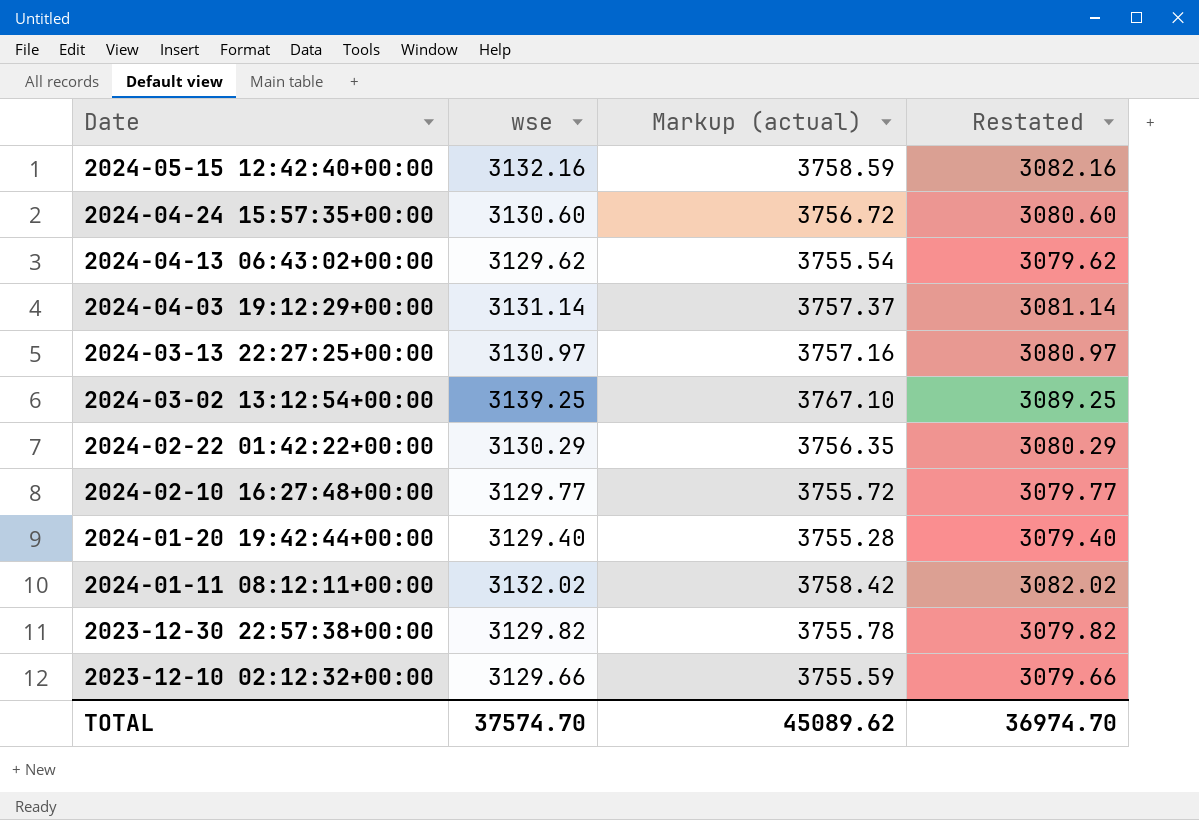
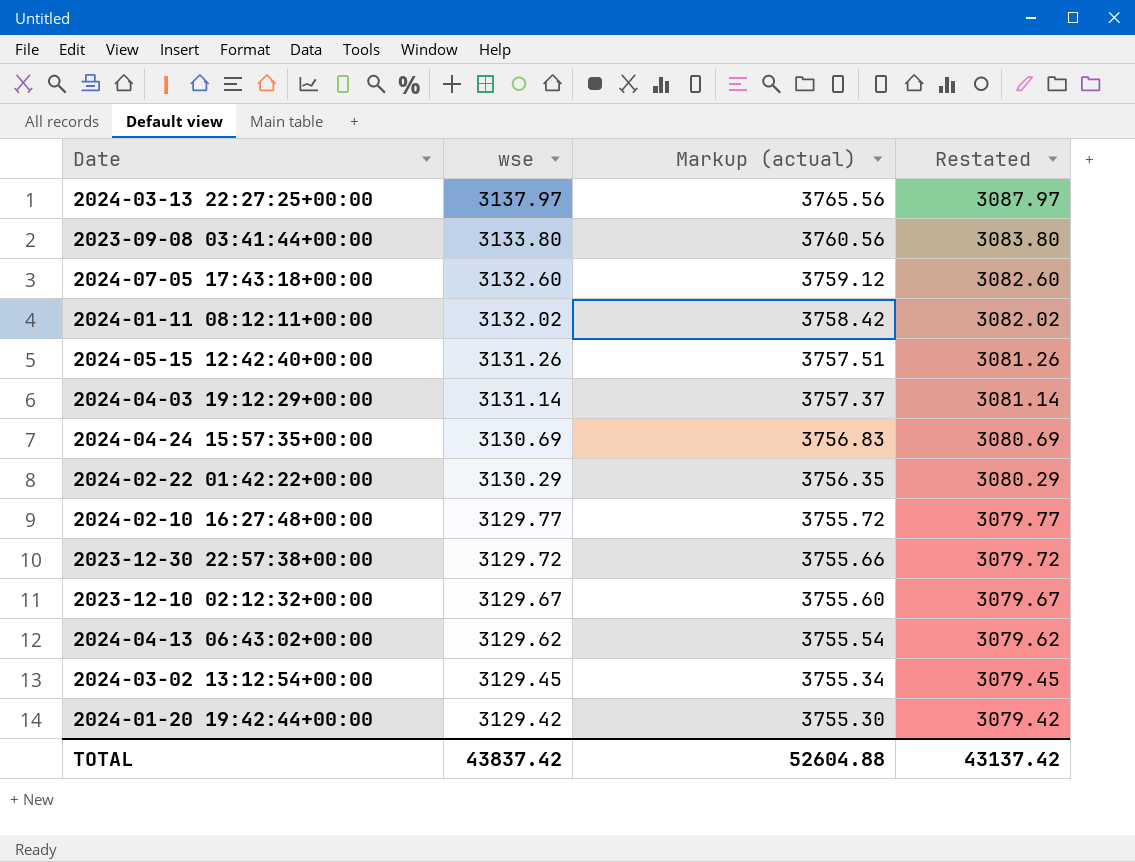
row order: Date descending -> wse descending
2024-03-13 22:27:25+00:00 | wse: 3130.97 -> 3137.97
2024-03-13 22:27:25+00:00 | Markup (actual): 3757.16 -> 3765.56
2024-03-13 22:27:25+00:00 | Restated: 3080.97 -> 3087.97
row 2023-09-08 03:41:44+00:00: none -> 3133.80 | 3760.56 | 3083.80
row 2024-07-05 17:43:18+00:00: none -> 3132.60 | 3759.12 | 3082.60
2024-05-15 12:42:40+00:00 | wse: 3132.16 -> 3131.26
2024-05-15 12:42:40+00:00 | Markup (actual): 3758.59 -> 3757.51
2024-05-15 12:42:40+00:00 | Restated: 3082.16 -> 3081.26
2024-04-24 15:57:35+00:00 | wse: 3130.60 -> 3130.69
2024-04-24 15:57:35+00:00 | Markup (actual): 3756.72 -> 3756.83
2024-04-24 15:57:35+00:00 | Restated: 3080.60 -> 3080.69
2023-12-30 22:57:38+00:00 | wse: 3129.82 -> 3129.72
2023-12-30 22:57:38+00:00 | Markup (actual): 3755.78 -> 3755.66
2023-12-30 22:57:38+00:00 | Restated: 3079.82 -> 3079.72
2023-12-10 02:12:32+00:00 | wse: 3129.66 -> 3129.67
2023-12-10 02:12:32+00:00 | Markup (actual): 3755.59 -> 3755.60
2023-12-10 02:12:32+00:00 | Restated: 3079.66 -> 3079.67
2024-03-02 13:12:54+00:00 | wse: 3139.25 -> 3129.45
2024-03-02 13:12:54+00:00 | Markup (actual): 3767.10 -> 3755.34
2024-03-02 13:12:54+00:00 | Restated: 3089.25 -> 3079.45
2024-01-20 19:42:44+00:00 | wse: 3129.40 -> 3129.42
2024-01-20 19:42:44+00:00 | Markup (actual): 3755.28 -> 3755.30
2024-01-20 19:42:44+00:00 | Restated: 3079.40 -> 3079.42
TOTAL | wse: 37574.70 -> 43837.42
TOTAL | Markup (actual): 45089.62 -> 52604.88
TOTAL | Restated: 36974.70 -> 43137.42

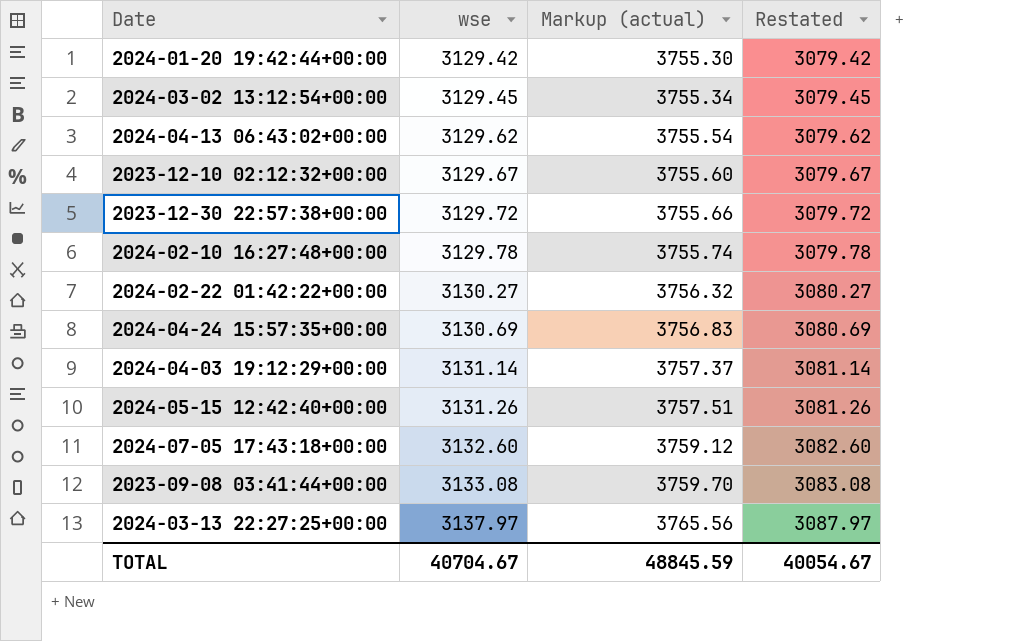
row order: wse descending -> wse ascending
row 2024-01-11 08:12:11+00:00: 3132.02 | 3758.42 | 3082.02 -> none
2024-02-10 16:27:48+00:00 | wse: 3129.77 -> 3129.78
2024-02-10 16:27:48+00:00 | Markup (actual): 3755.72 -> 3755.74
2024-02-10 16:27:48+00:00 | Restated: 3079.77 -> 3079.78
2024-02-22 01:42:22+00:00 | wse: 3130.29 -> 3130.27
2024-02-22 01:42:22+00:00 | Markup (actual): 3756.35 -> 3756.32
2024-02-22 01:42:22+00:00 | Restated: 3080.29 -> 3080.27
2023-09-08 03:41:44+00:00 | wse: 3133.80 -> 3133.08
2023-09-08 03:41:44+00:00 | Markup (actual): 3760.56 -> 3759.70
2023-09-08 03:41:44+00:00 | Restated: 3083.80 -> 3083.08
TOTAL | wse: 43837.42 -> 40704.67
TOTAL | Markup (actual): 52604.88 -> 48845.59
TOTAL | Restated: 43137.42 -> 40054.67

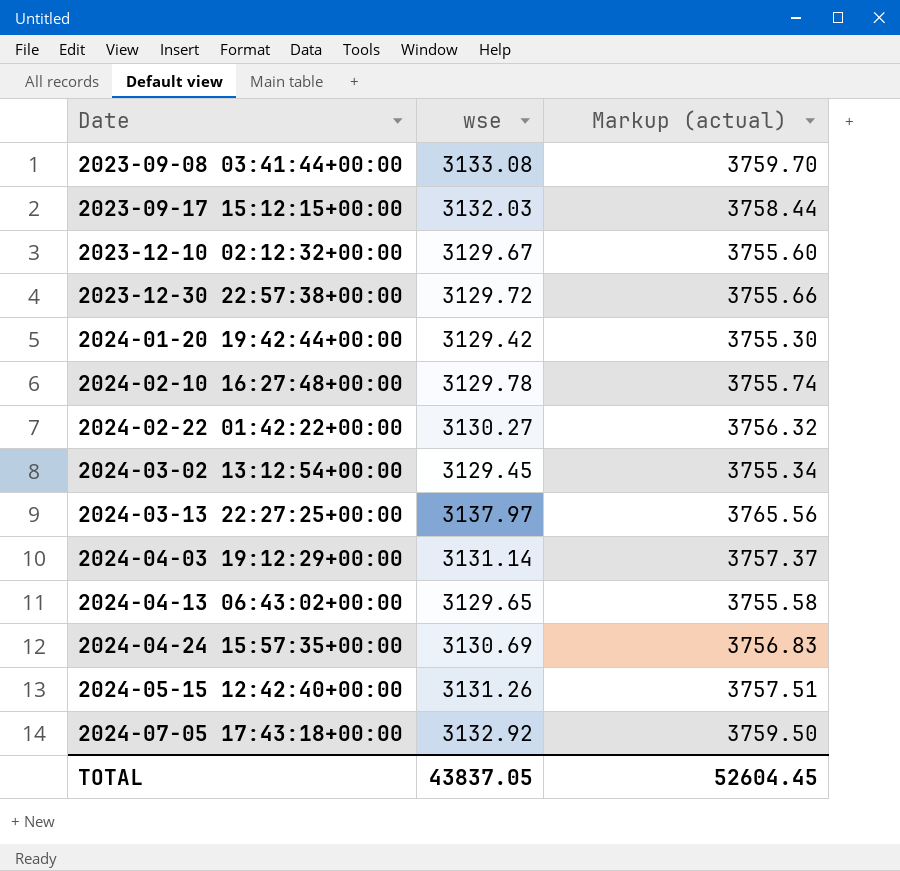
row order: wse ascending -> Date ascending
column Restated | formula: [wse] - 50 -> none
row 2023-09-17 15:12:15+00:00: none -> 3132.03 | 3758.44
2024-04-13 06:43:02+00:00 | wse: 3129.62 -> 3129.65
2024-04-13 06:43:02+00:00 | Markup (actual): 3755.54 -> 3755.58
2024-07-05 17:43:18+00:00 | wse: 3132.60 -> 3132.92
2024-07-05 17:43:18+00:00 | Markup (actual): 3759.12 -> 3759.50
TOTAL | wse: 40704.67 -> 43837.05
TOTAL | Markup (actual): 48845.59 -> 52604.45

